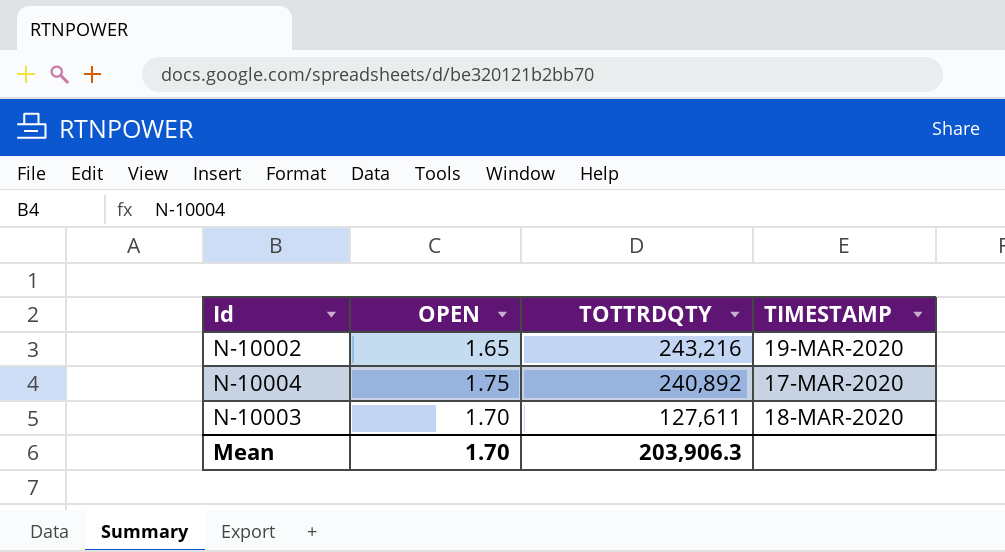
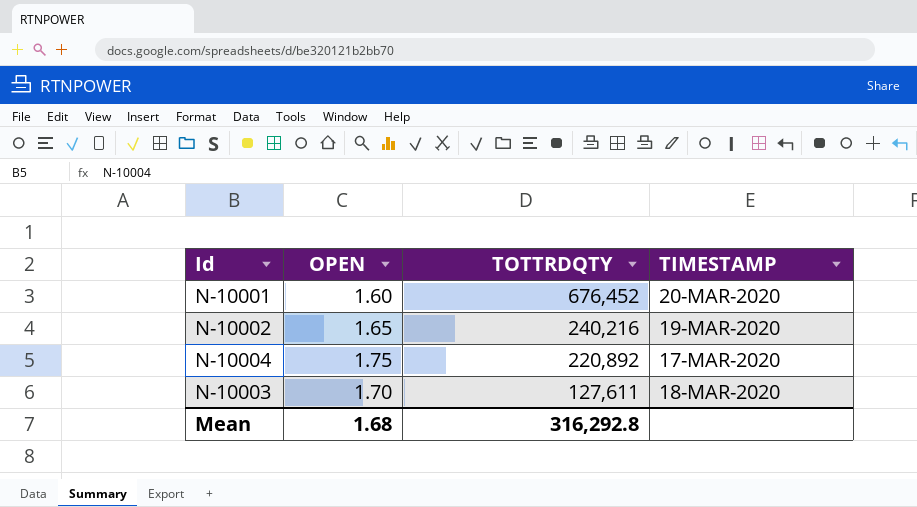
row N-10001: none -> 1.60 | 676,452 | 20-MAR-2020
N-10002 | TOTTRDQTY: 243,216 -> 240,216
N-10004 | TOTTRDQTY: 240,892 -> 220,892
Mean | OPEN: 1.70 -> 1.68
Mean | TOTTRDQTY: 203,906.3 -> 316,292.8

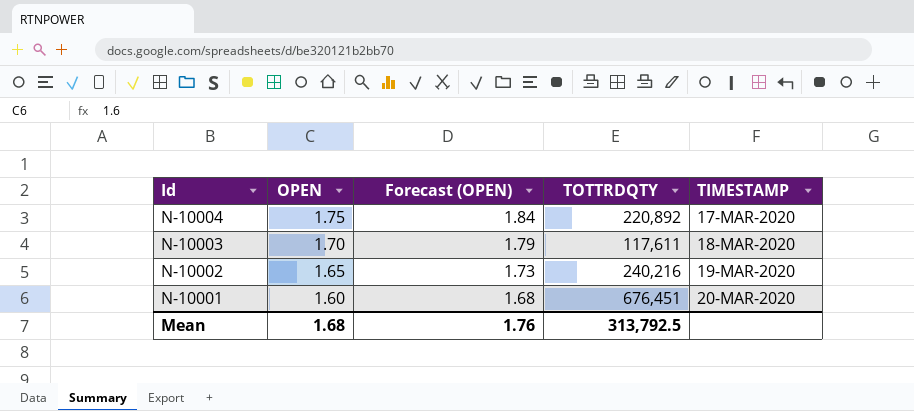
row order: TOTTRDQTY descending -> Id descending
column Forecast (OPEN) | formula: none -> [OPEN] * 1.05
N-10003 | TOTTRDQTY: 127,611 -> 117,611
N-10001 | TOTTRDQTY: 676,452 -> 676,451
Mean | TOTTRDQTY: 316,292.8 -> 313,792.5

